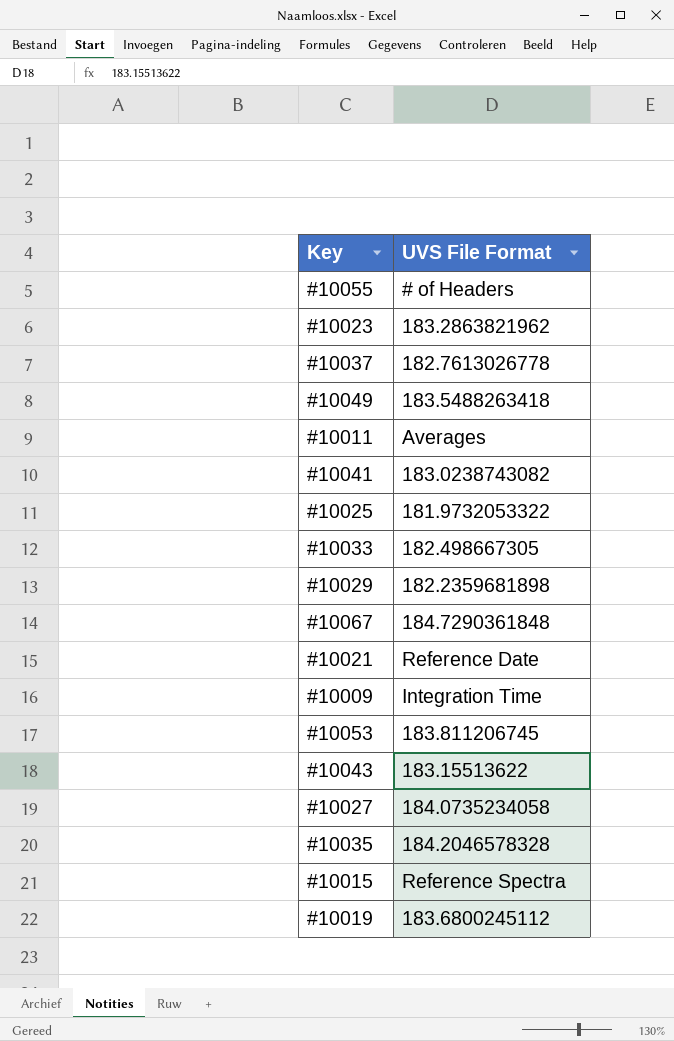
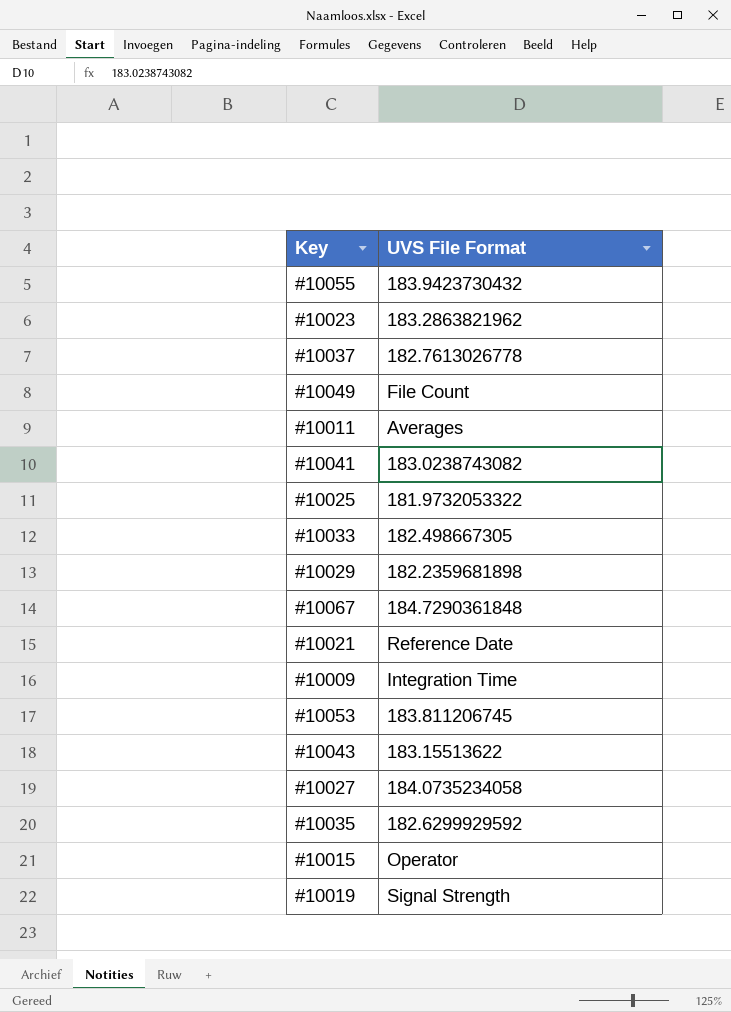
#10055 | UVS File Format: # of Headers -> 183.9423730432
#10049 | UVS File Format: 183.5488263418 -> File Count
#10035 | UVS File Format: 184.2046578328 -> 182.6299929592
#10015 | UVS File Format: Reference Spectra -> Operator
#10019 | UVS File Format: 183.6800245112 -> Signal Strength

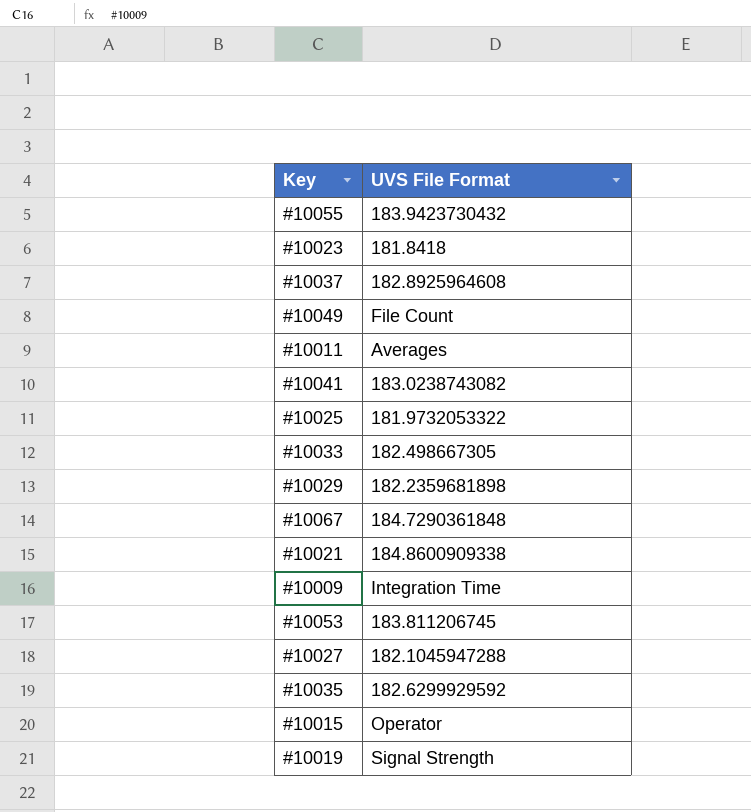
row #10043: 183.15513622 -> none
#10023 | UVS File Format: 183.2863821962 -> 181.8418
#10037 | UVS File Format: 182.7613026778 -> 182.8925964608
#10021 | UVS File Format: Reference Date -> 184.8600909338
#10027 | UVS File Format: 184.0735234058 -> 182.1045947288

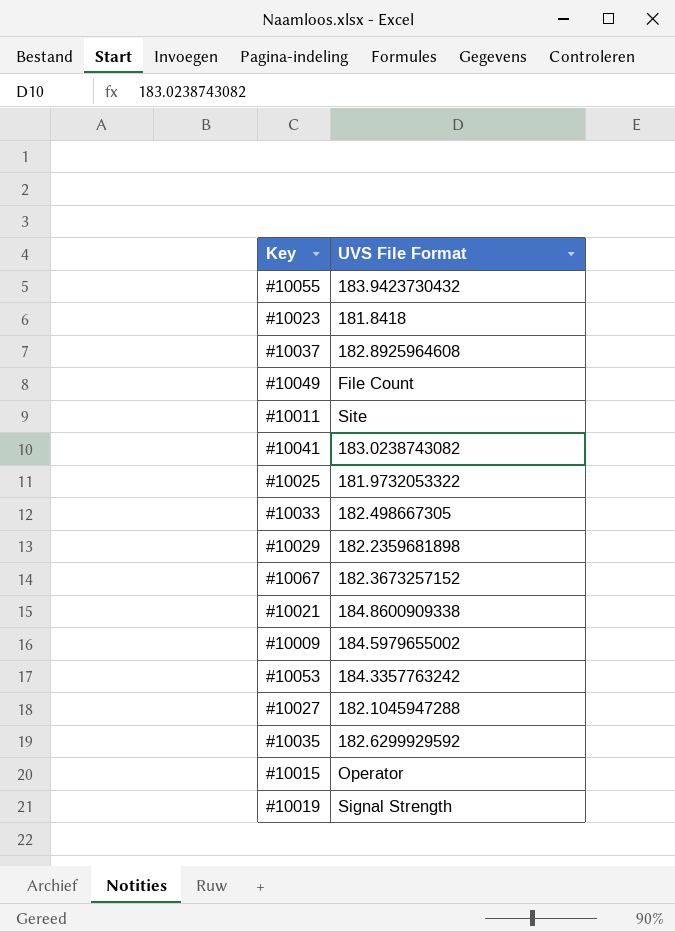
#10011 | UVS File Format: Averages -> Site
#10067 | UVS File Format: 184.7290361848 -> 182.3673257152
#10009 | UVS File Format: Integration Time -> 184.5979655002
#10053 | UVS File Format: 183.811206745 -> 184.3357763242

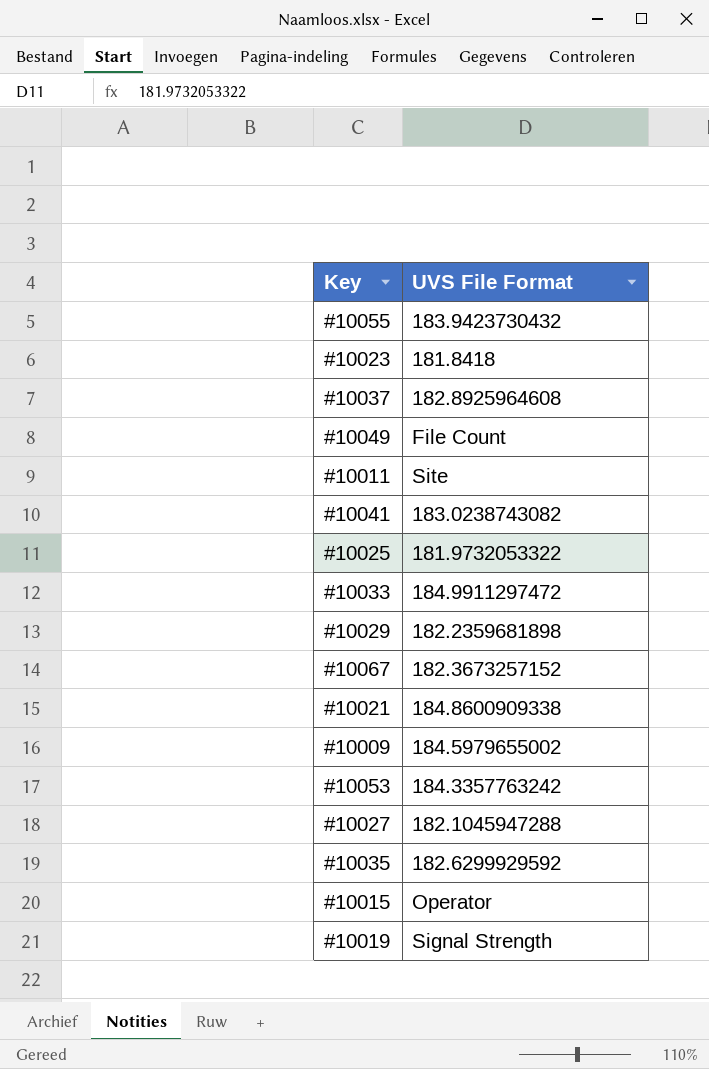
#10033 | UVS File Format: 182.498667305 -> 184.9911297472

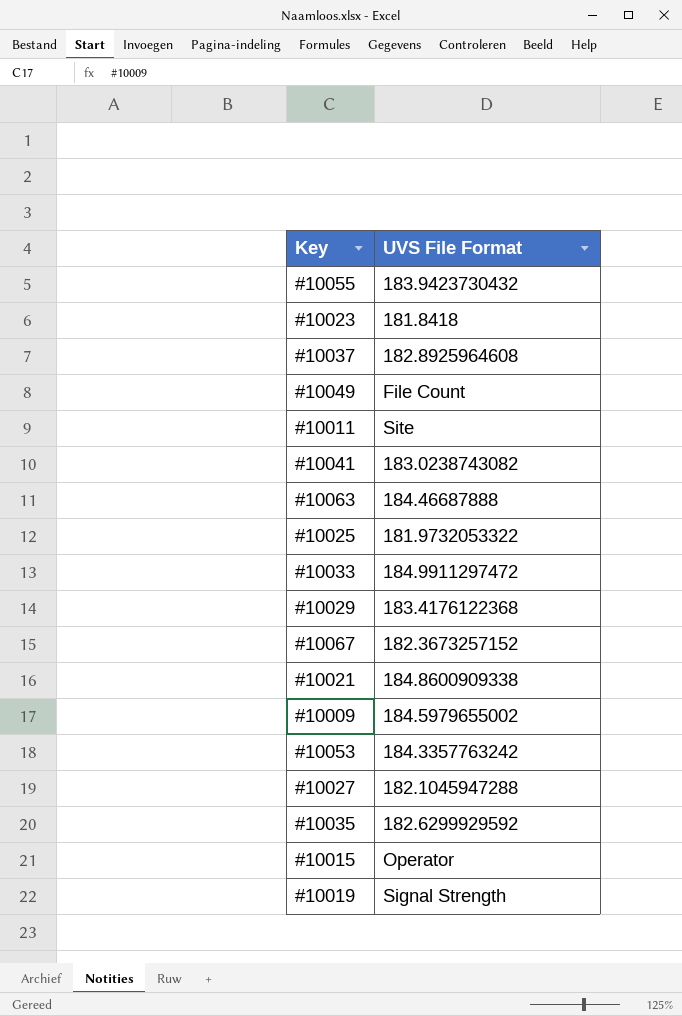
row #10063: none -> 184.46687888
#10029 | UVS File Format: 182.2359681898 -> 183.4176122368

